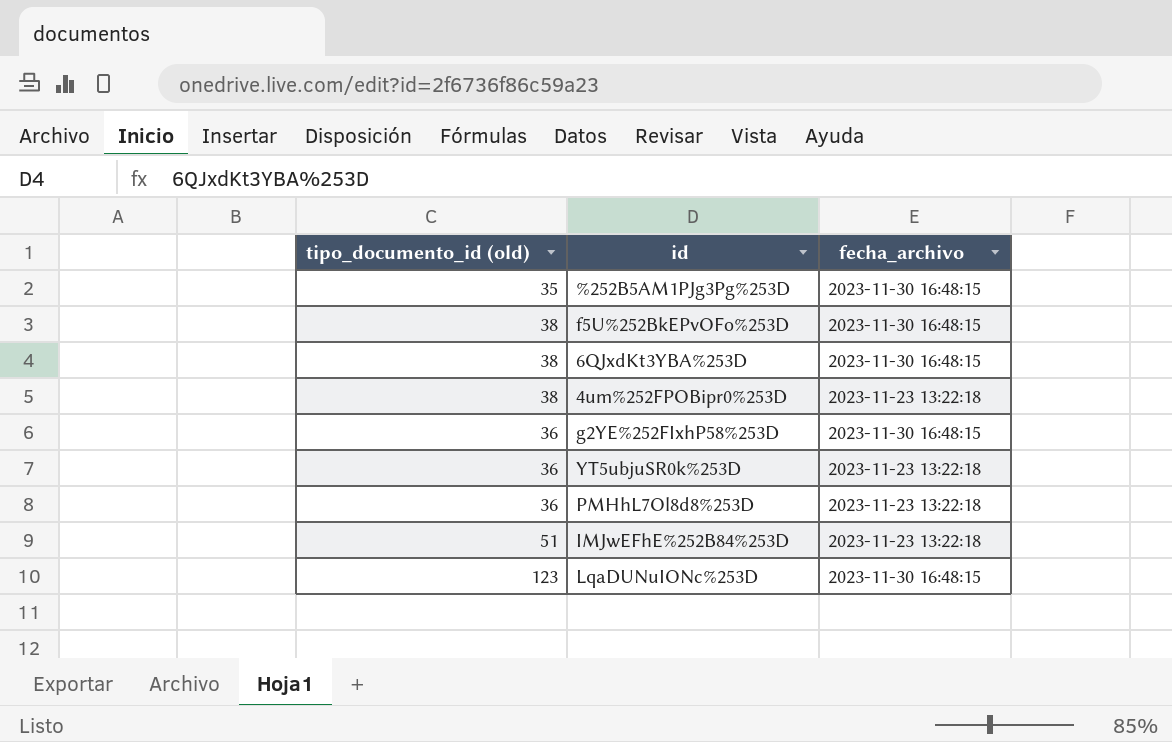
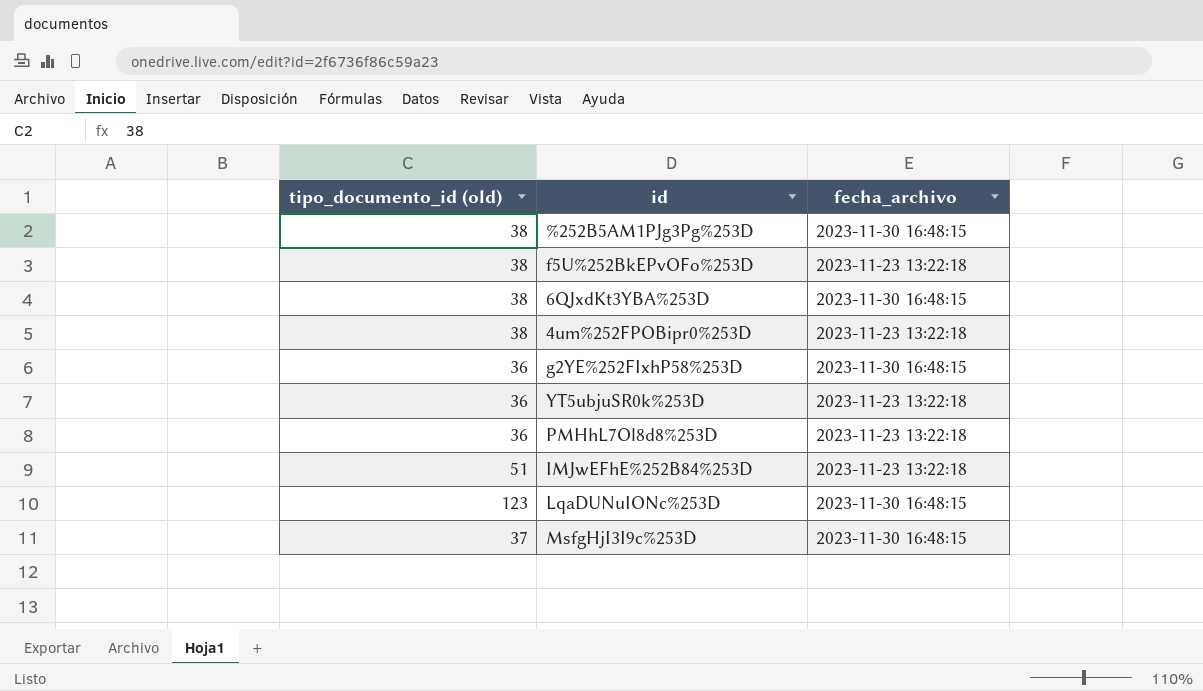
%252B5AM1PJg3Pg%253D | tipo_documento_id (old): 35 -> 38
f5U%252BkEPvOFo%253D | fecha_archivo: 2023-11-30 16:48:15 -> 2023-11-23 13:22:18
row MsfgHjI3I9c%253D: none -> 37 | 2023-11-30 16:48:15

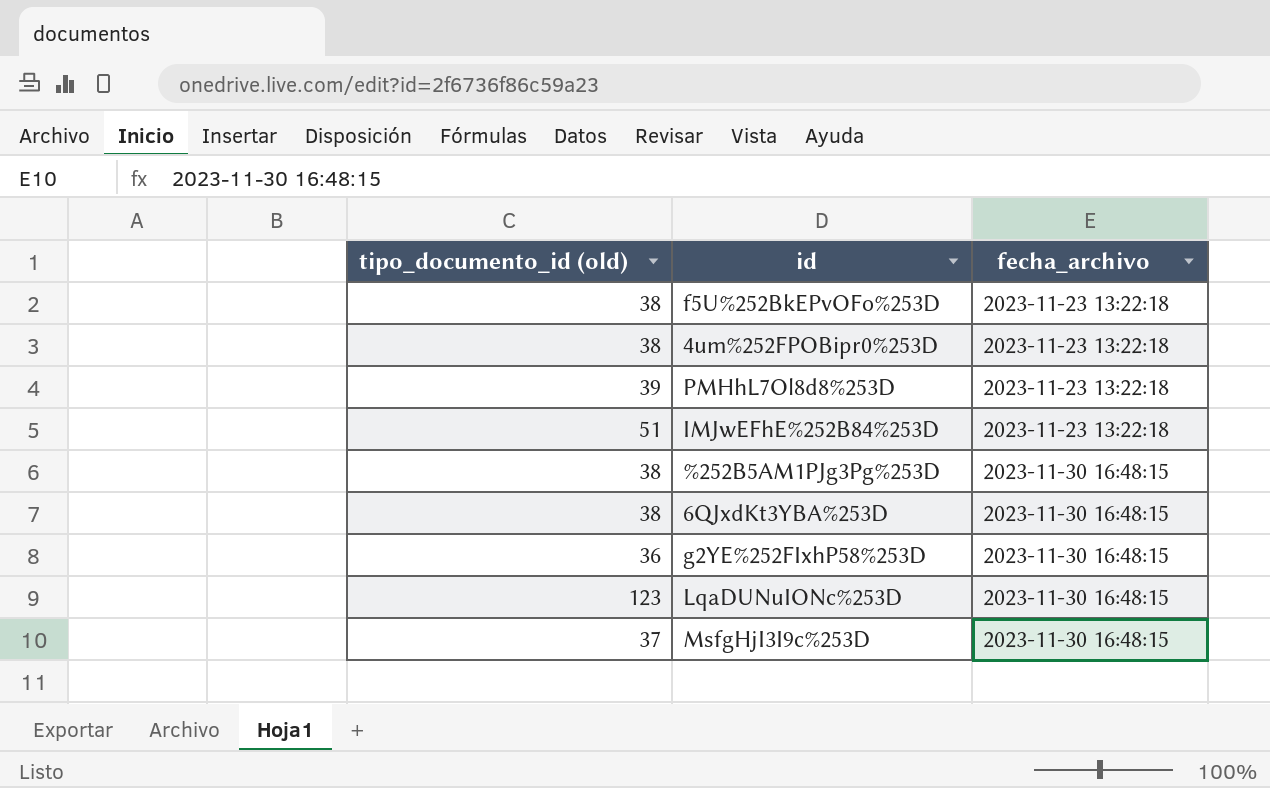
row order: none -> fecha_archivo ascending
row YT5ubjuSR0k%253D: 36 | 2023-11-23 13:22:18 -> none
PMHhL7Ol8d8%253D | tipo_documento_id (old): 36 -> 39

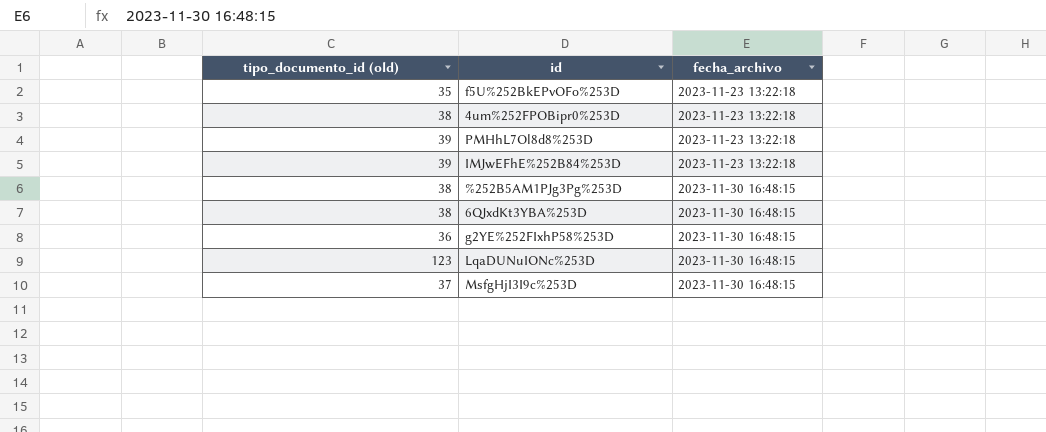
f5U%252BkEPvOFo%253D | tipo_documento_id (old): 38 -> 35
IMJwEFhE%252B84%253D | tipo_documento_id (old): 51 -> 39

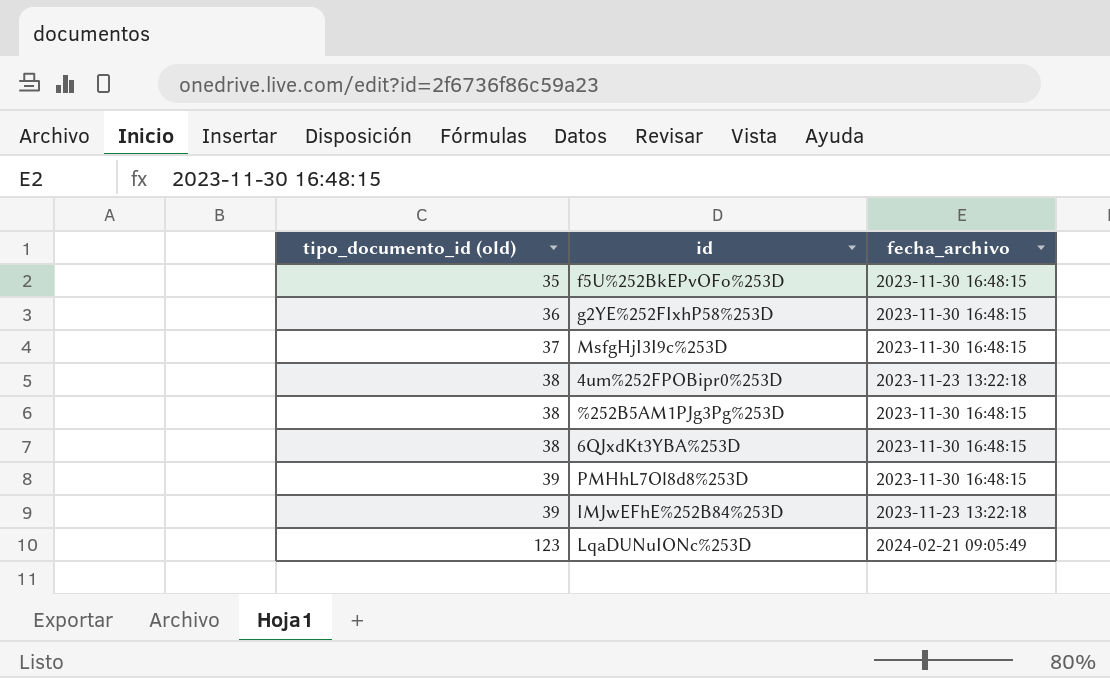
row order: fecha_archivo ascending -> tipo_documento_id (old) ascending
f5U%252BkEPvOFo%253D | fecha_archivo: 2023-11-23 13:22:18 -> 2023-11-30 16:48:15
PMHhL7Ol8d8%253D | fecha_archivo: 2023-11-23 13:22:18 -> 2023-11-30 16:48:15
LqaDUNuIONc%253D | fecha_archivo: 2023-11-30 16:48:15 -> 2024-02-21 09:05:49

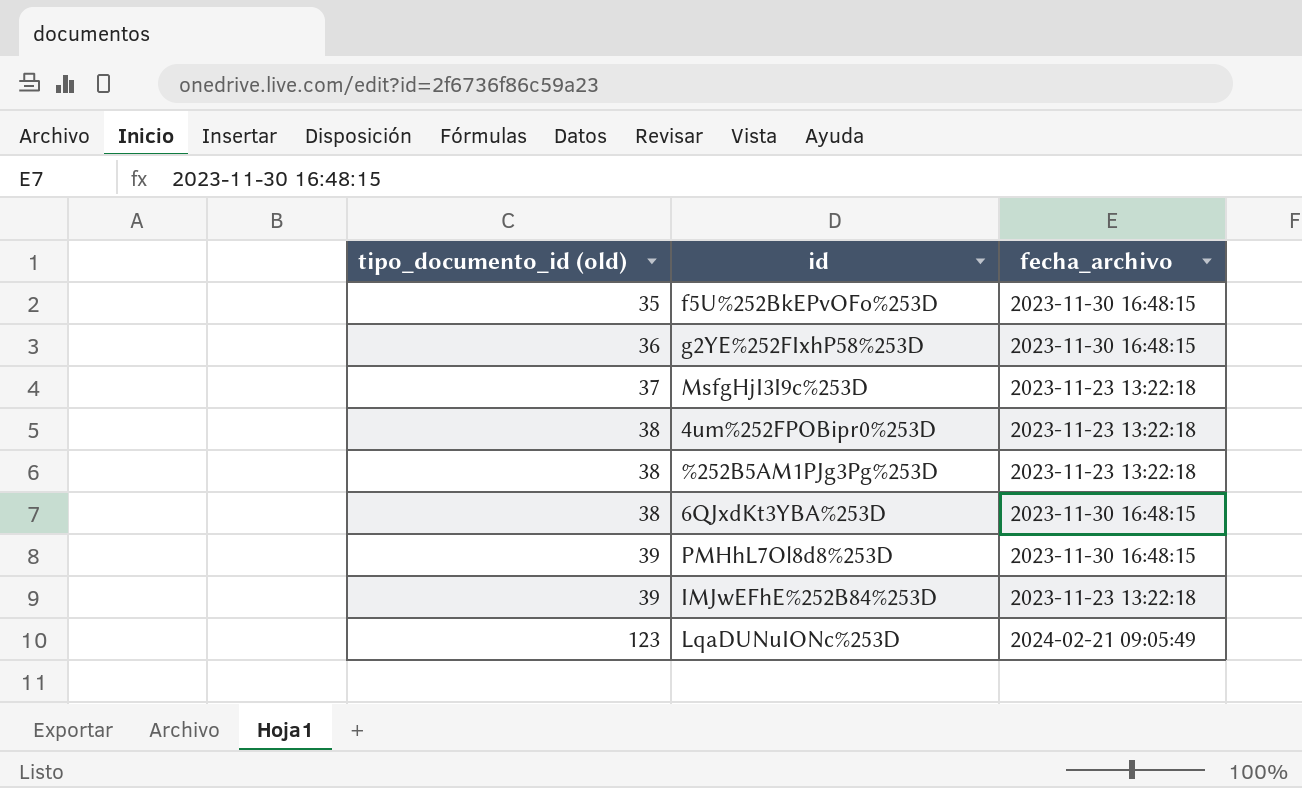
MsfgHjI3I9c%253D | fecha_archivo: 2023-11-30 16:48:15 -> 2023-11-23 13:22:18
%252B5AM1PJg3Pg%253D | fecha_archivo: 2023-11-30 16:48:15 -> 2023-11-23 13:22:18

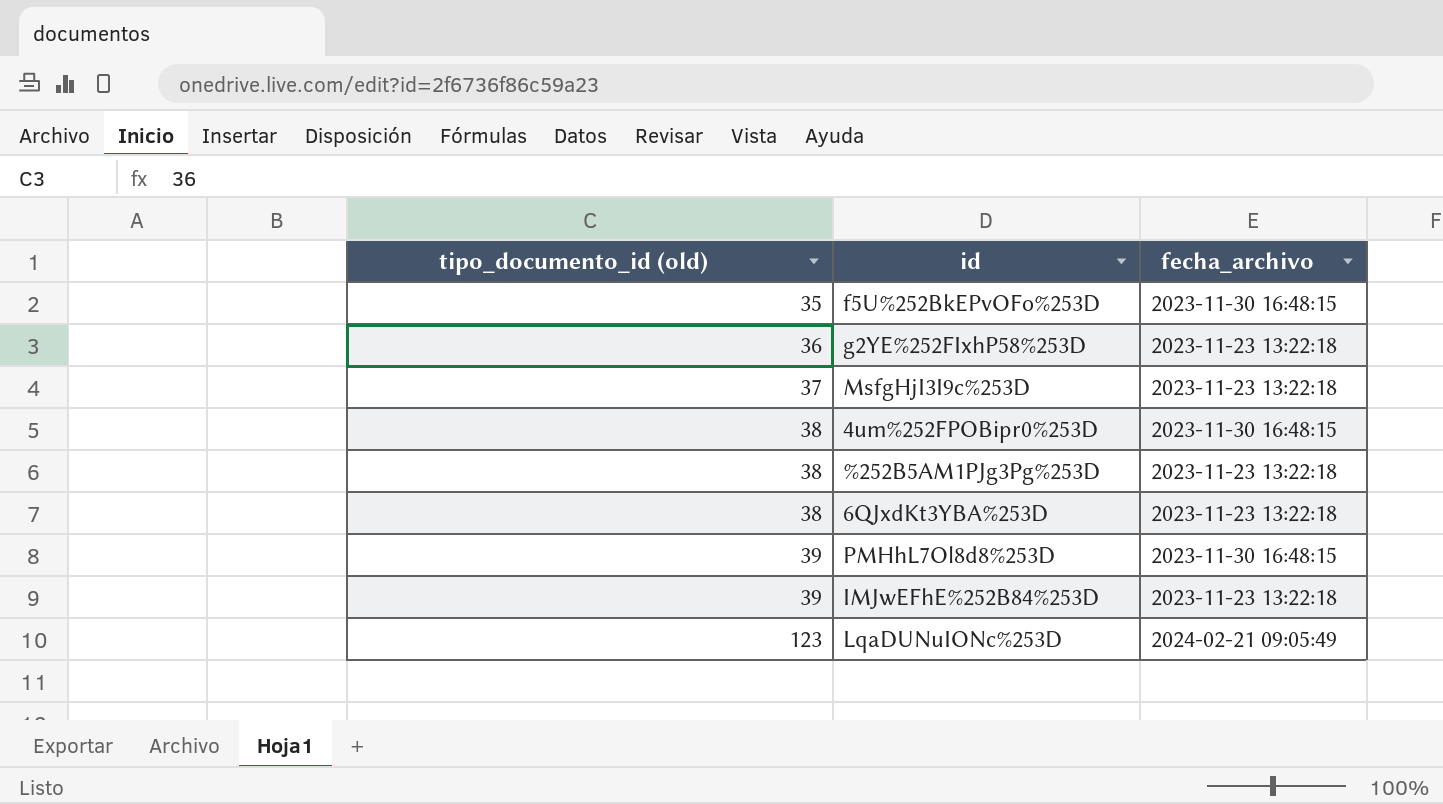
g2YE%252FIxhP58%253D | fecha_archivo: 2023-11-30 16:48:15 -> 2023-11-23 13:22:18
4um%252FPOBipr0%253D | fecha_archivo: 2023-11-23 13:22:18 -> 2023-11-30 16:48:15
6QJxdKt3YBA%253D | fecha_archivo: 2023-11-30 16:48:15 -> 2023-11-23 13:22:18

